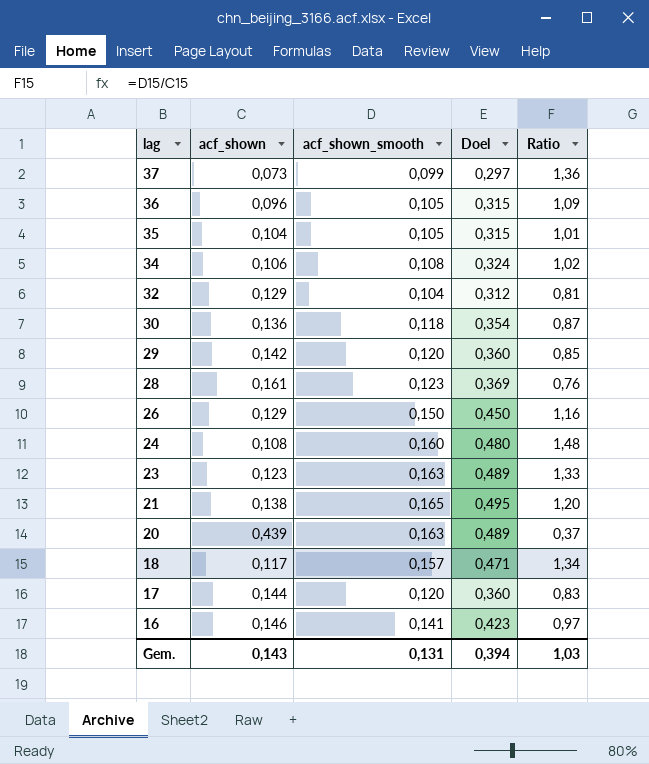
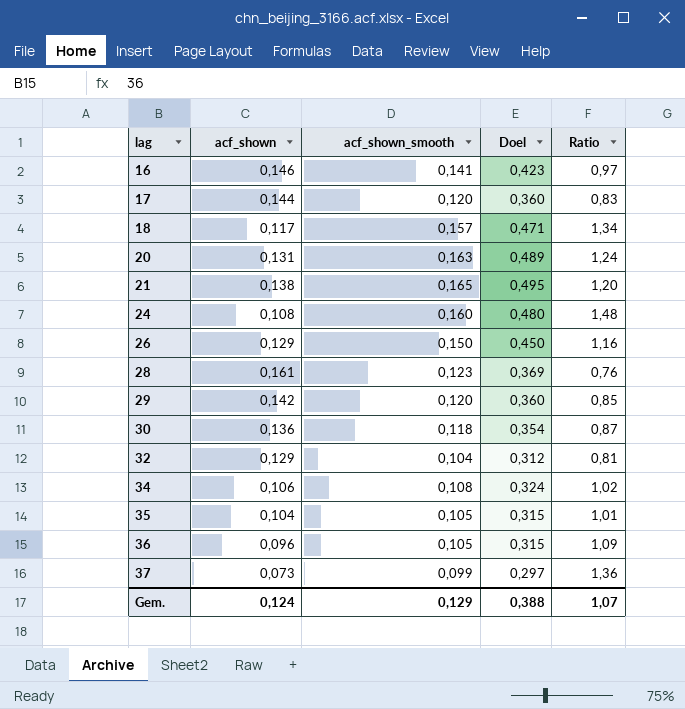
row order: lag descending -> lag ascending
row 23: 0,123 | 0,163 | 0,489 | 1,33 -> none
20 | acf_shown: 0,439 -> 0,131
20 | Ratio: 0,37 -> 1,24
Gem. | acf_shown: 0,143 -> 0,124
Gem. | acf_shown_smooth: 0,131 -> 0,129
Gem. | Doel: 0,394 -> 0,388
Gem. | Ratio: 1,03 -> 1,07

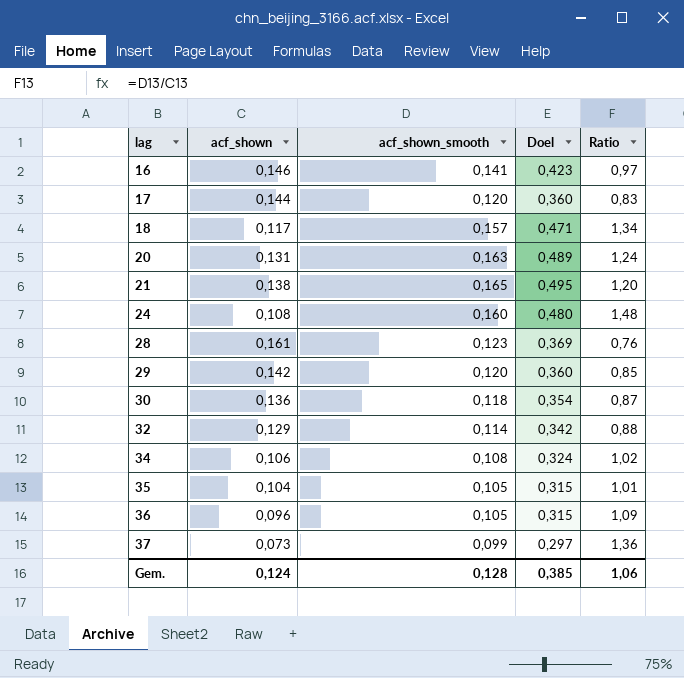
row 26: 0,129 | 0,150 | 0,450 | 1,16 -> none
32 | acf_shown_smooth: 0,104 -> 0,114
32 | Doel: 0,312 -> 0,342
32 | Ratio: 0,81 -> 0,88
Gem. | acf_shown_smooth: 0,129 -> 0,128
Gem. | Doel: 0,388 -> 0,385
Gem. | Ratio: 1,07 -> 1,06

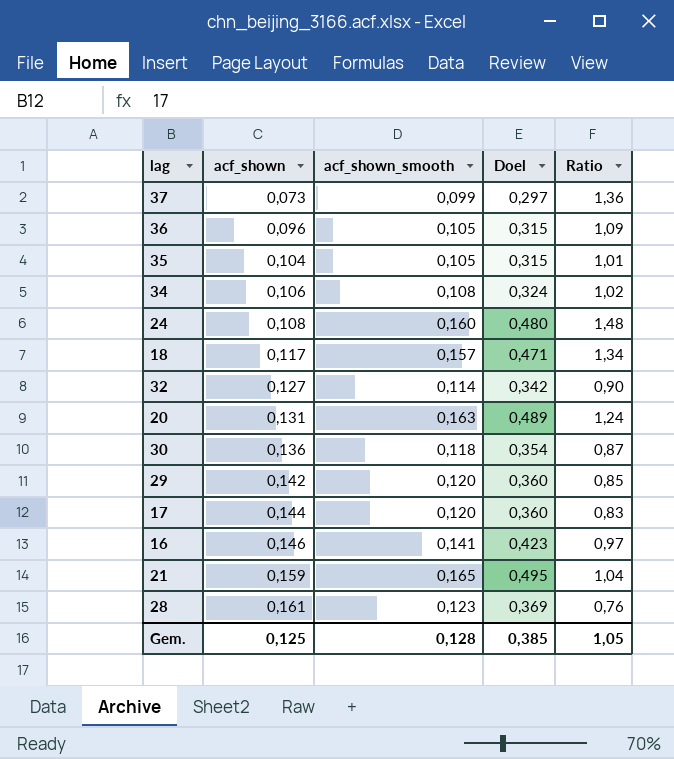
row order: lag ascending -> acf_shown ascending
32 | acf_shown: 0,129 -> 0,127
32 | Ratio: 0,88 -> 0,90
21 | acf_shown: 0,138 -> 0,159
21 | Ratio: 1,20 -> 1,04
Gem. | acf_shown: 0,124 -> 0,125
Gem. | Ratio: 1,06 -> 1,05

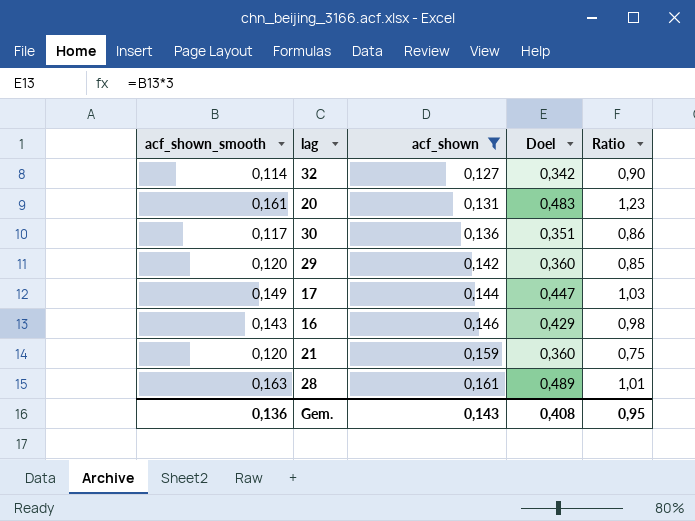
filter: none -> acf_shown >= 0,127
column acf_shown_smooth | position: 3 -> 1
20 | acf_shown_smooth: 0,163 -> 0,161
20 | Doel: 0,489 -> 0,483
20 | Ratio: 1,24 -> 1,23
30 | acf_shown_smooth: 0,118 -> 0,117
30 | Doel: 0,354 -> 0,351
30 | Ratio: 0,87 -> 0,86
17 | acf_shown_smooth: 0,120 -> 0,149
17 | Doel: 0,360 -> 0,447
17 | Ratio: 0,83 -> 1,03
16 | acf_shown_smooth: 0,141 -> 0,143
16 | Doel: 0,423 -> 0,429
16 | Ratio: 0,97 -> 0,98
21 | acf_shown_smooth: 0,165 -> 0,120
21 | Doel: 0,495 -> 0,360
21 | Ratio: 1,04 -> 0,75
28 | acf_shown_smooth: 0,123 -> 0,163
28 | Doel: 0,369 -> 0,489
28 | Ratio: 0,76 -> 1,01
Gem. | acf_shown_smooth: 0,128 -> 0,136
Gem. | acf_shown: 0,125 -> 0,143
Gem. | Doel: 0,385 -> 0,408
Gem. | Ratio: 1,05 -> 0,95

